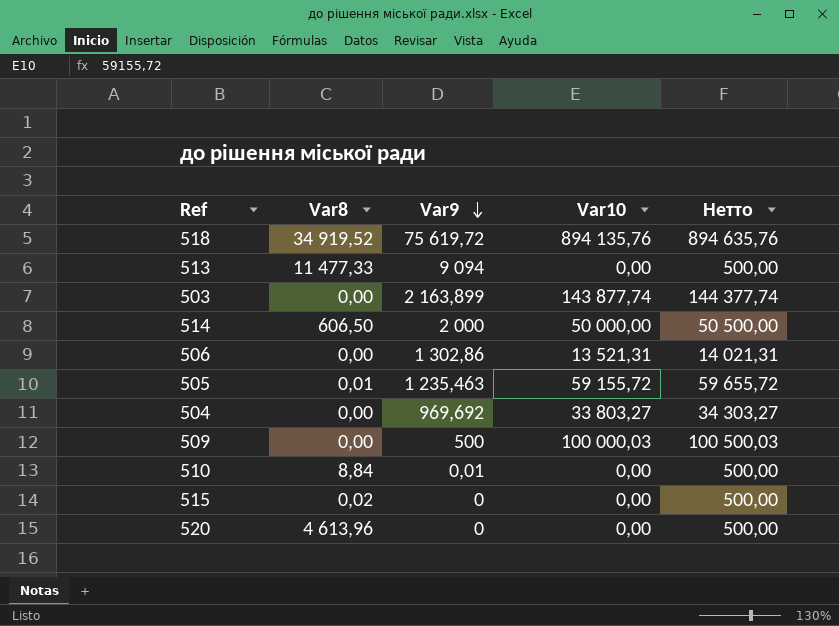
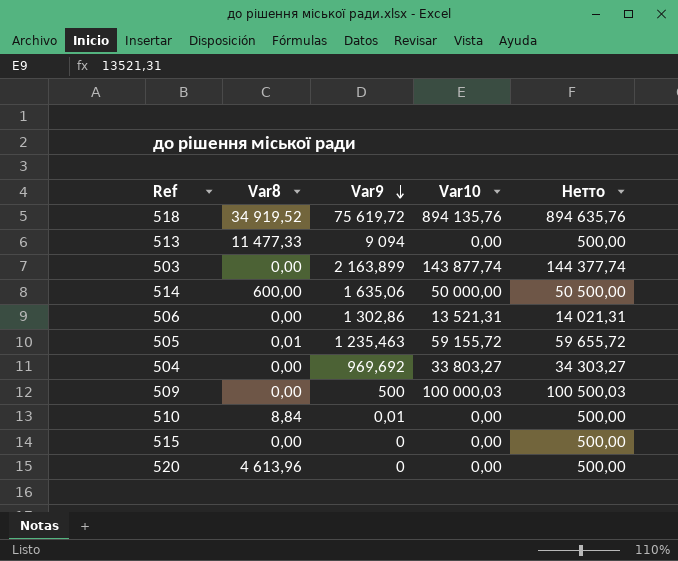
514 | Var8: 606,50 -> 600,00
514 | Var9: 2 000 -> 1 635,06
515 | Var8: 0,02 -> 0,00

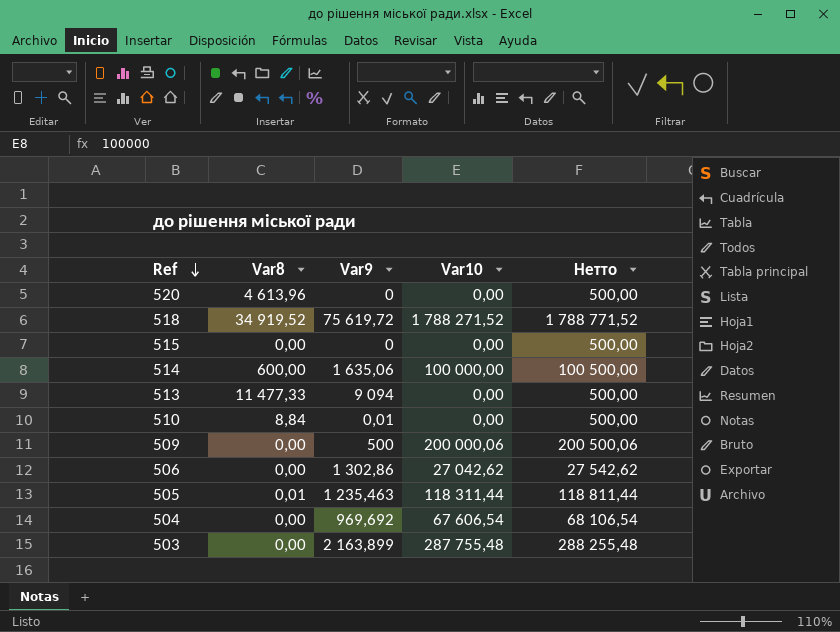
row order: Var9 descending -> Ref descending
518 | Var10: 894 135,76 -> 1 788 271,52
518 | Нетто: 894 635,76 -> 1 788 771,52
514 | Var10: 50 000,00 -> 100 000,00
514 | Нетто: 50 500,00 -> 100 500,00
509 | Var10: 100 000,03 -> 200 000,06
509 | Нетто: 100 500,03 -> 200 500,06
506 | Var10: 13 521,31 -> 27 042,62
506 | Нетто: 14 021,31 -> 27 542,62
505 | Var10: 59 155,72 -> 118 311,44
505 | Нетто: 59 655,72 -> 118 811,44
504 | Var10: 33 803,27 -> 67 606,54
504 | Нетто: 34 303,27 -> 68 106,54
503 | Var10: 143 877,74 -> 287 755,48
503 | Нетто: 144 377,74 -> 288 255,48

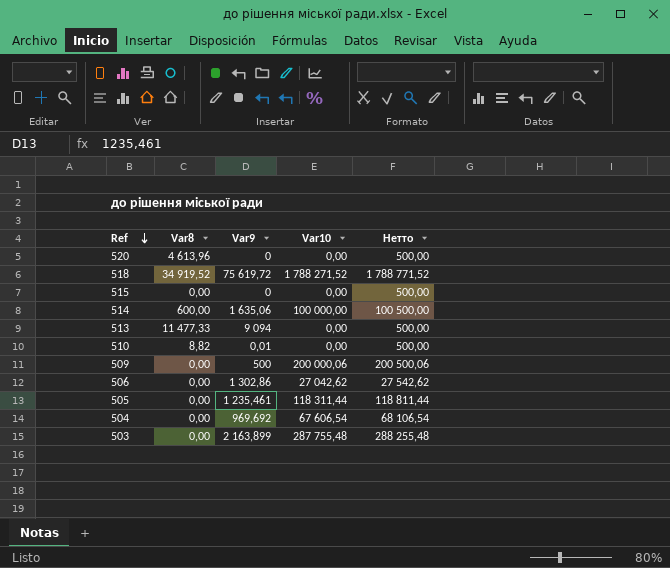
510 | Var8: 8,84 -> 8,82
505 | Var8: 0,01 -> 0,00
505 | Var9: 1 235,463 -> 1 235,461

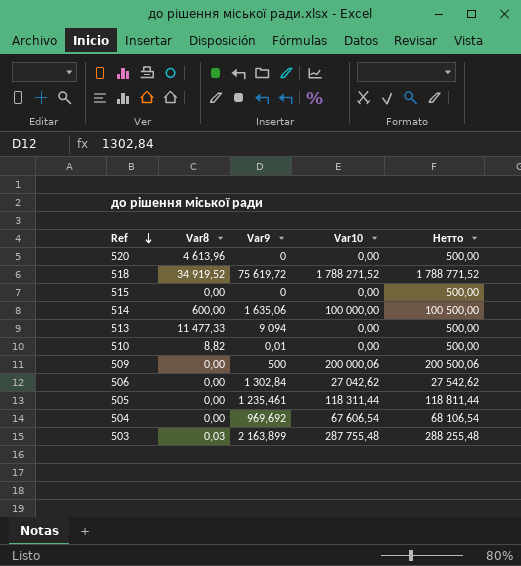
506 | Var9: 1 302,86 -> 1 302,84
503 | Var8: 0,00 -> 0,03

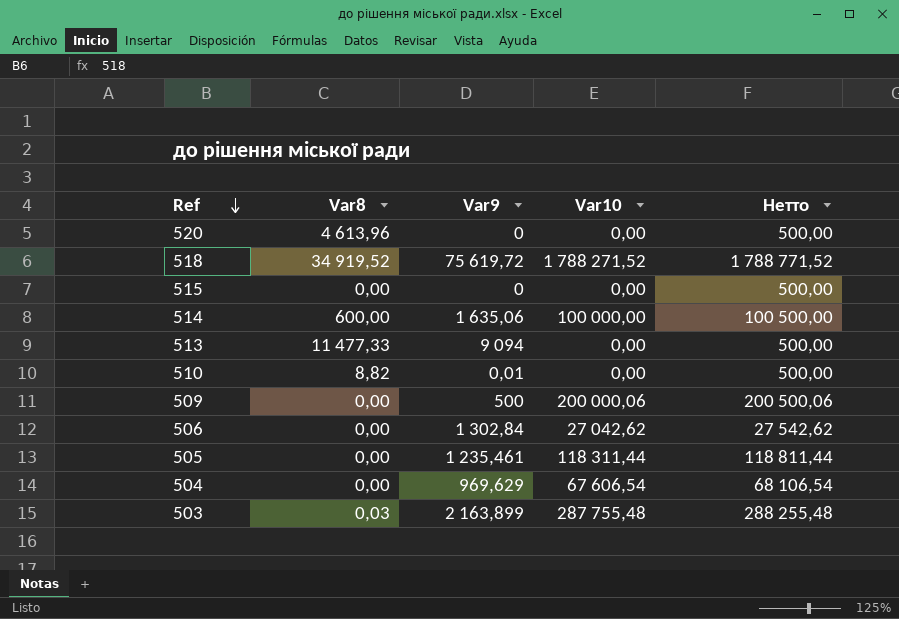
504 | Var9: 969,692 -> 969,629

